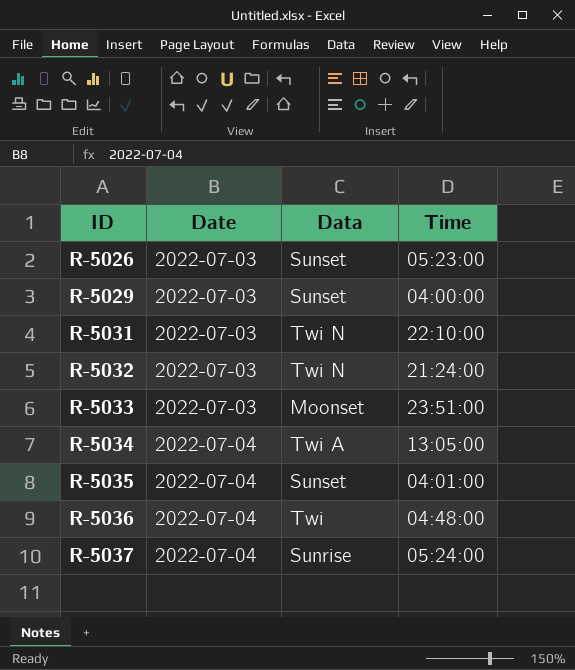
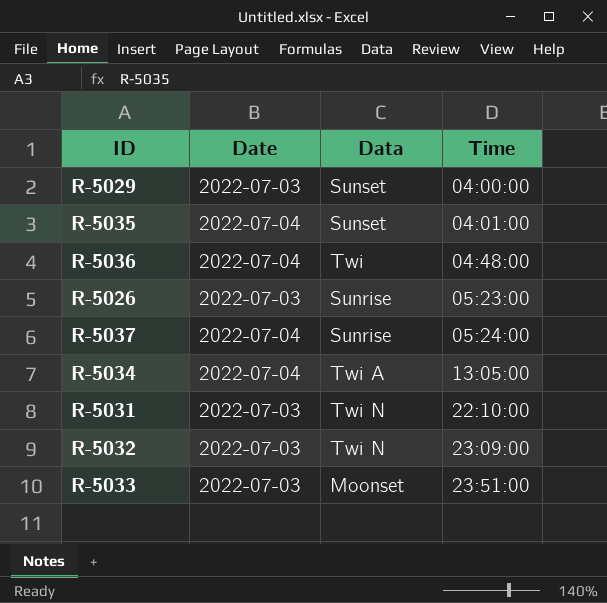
row order: ID ascending -> Time ascending
R-5026 | Data: Sunset -> Sunrise
R-5032 | Time: 21:24:00 -> 23:09:00

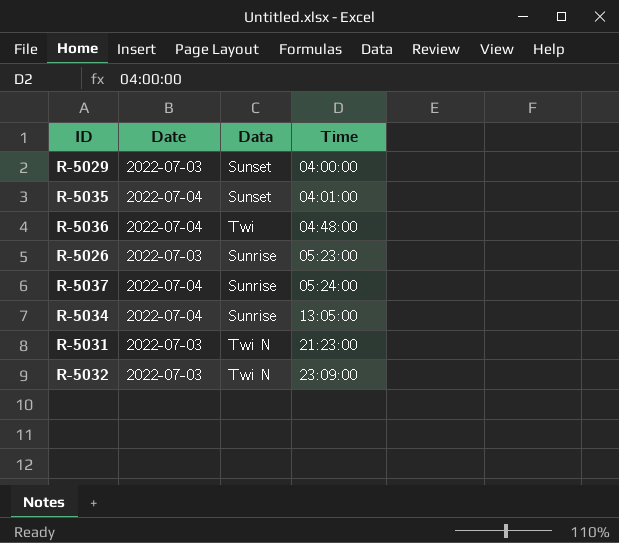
row R-5033: 2022-07-03 | Moonset | 23:51:00 -> none
R-5034 | Data: Twi A -> Sunrise
R-5031 | Time: 22:10:00 -> 21:23:00

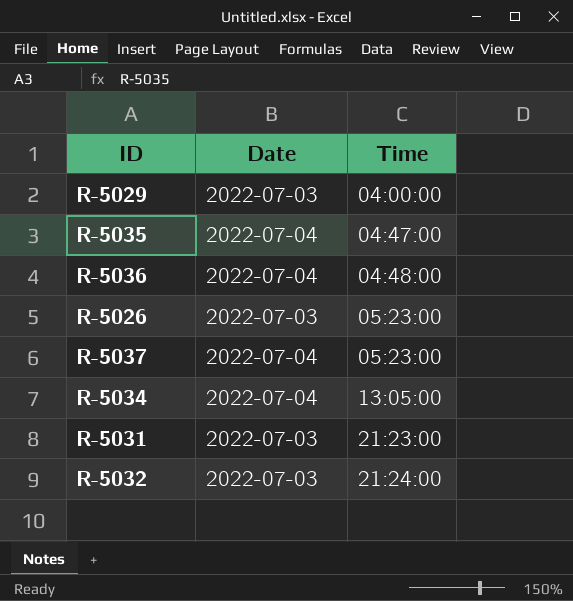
column Data | position: 3 -> none
R-5035 | Time: 04:01:00 -> 04:47:00
R-5037 | Time: 05:24:00 -> 05:23:00
R-5032 | Time: 23:09:00 -> 21:24:00

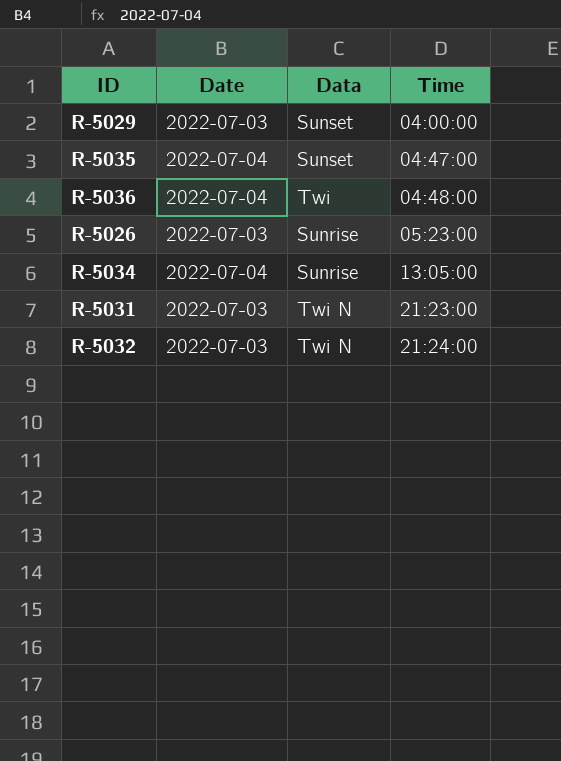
column Data | position: none -> 3
row R-5037: 2022-07-04 | 05:23:00 -> none

